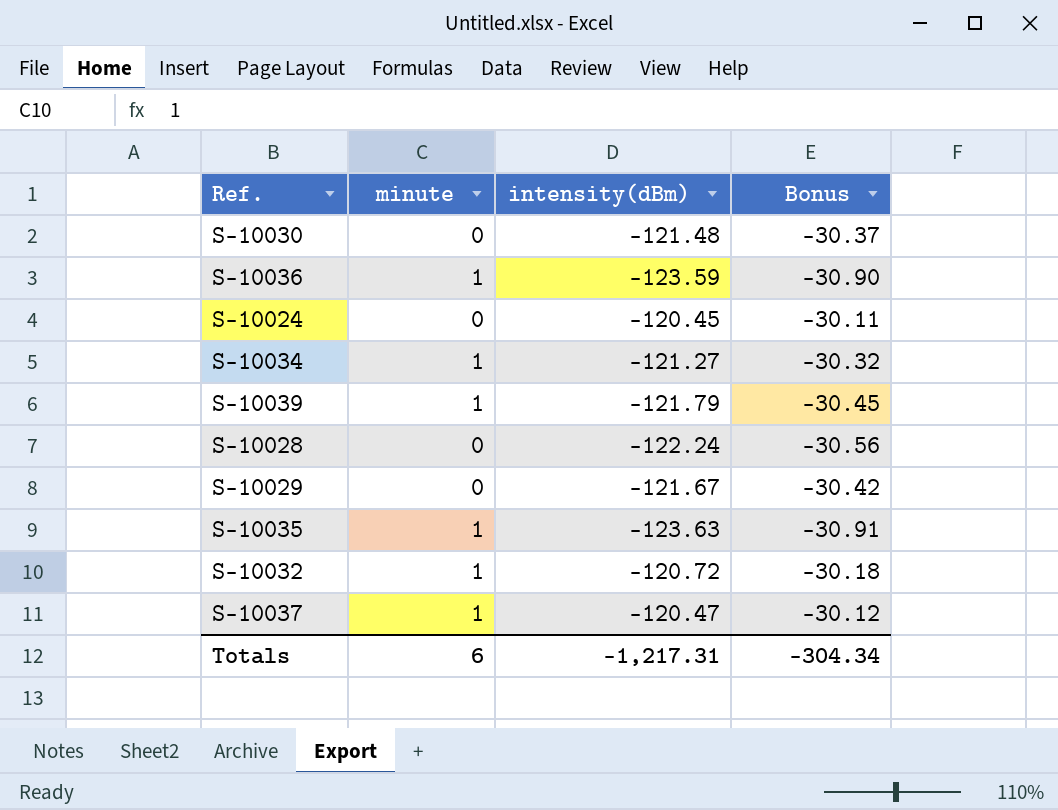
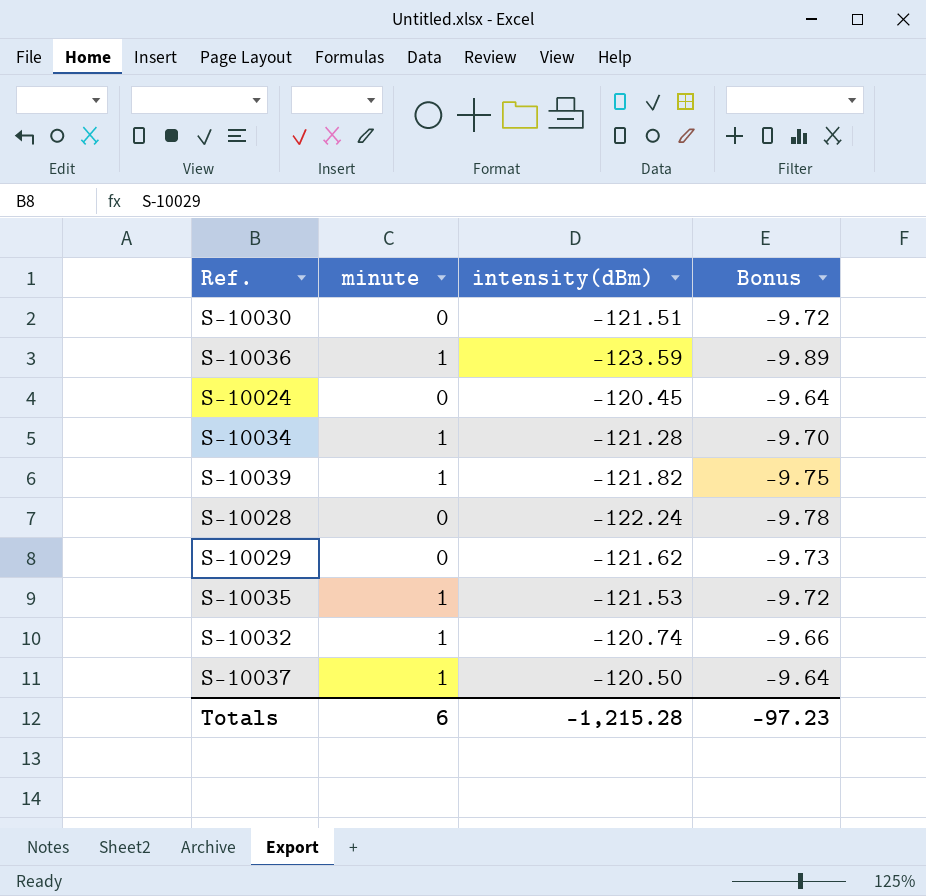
column Bonus | formula: [intensity(dBm)] * 0.25 -> [intensity(dBm)] * 0.08
S-10030 | intensity(dBm): -121.48 -> -121.51
S-10034 | intensity(dBm): -121.27 -> -121.28
S-10039 | intensity(dBm): -121.79 -> -121.82
S-10029 | intensity(dBm): -121.67 -> -121.62
S-10035 | intensity(dBm): -123.63 -> -121.53
S-10032 | intensity(dBm): -120.72 -> -120.74
S-10037 | intensity(dBm): -120.47 -> -120.50
Totals | intensity(dBm): -1,217.31 -> -1,215.28
Totals | Bonus: -304.34 -> -97.23

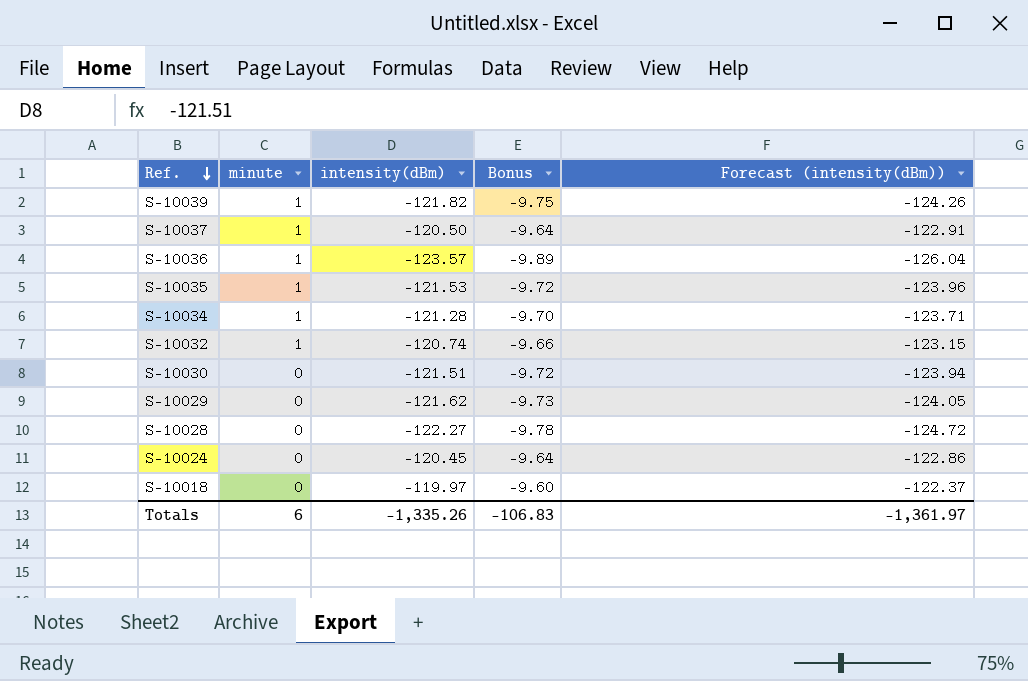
row order: none -> Ref. descending
column Forecast (intensity(dBm)) | formula: none -> [intensity(dBm)] * 1.02
S-10036 | intensity(dBm): -123.59 -> -123.57
S-10028 | intensity(dBm): -122.24 -> -122.27
row S-10018: none -> 0 | -119.97 | -9.60 | -122.37
Totals | intensity(dBm): -1,215.28 -> -1,335.26
Totals | Bonus: -97.23 -> -106.83

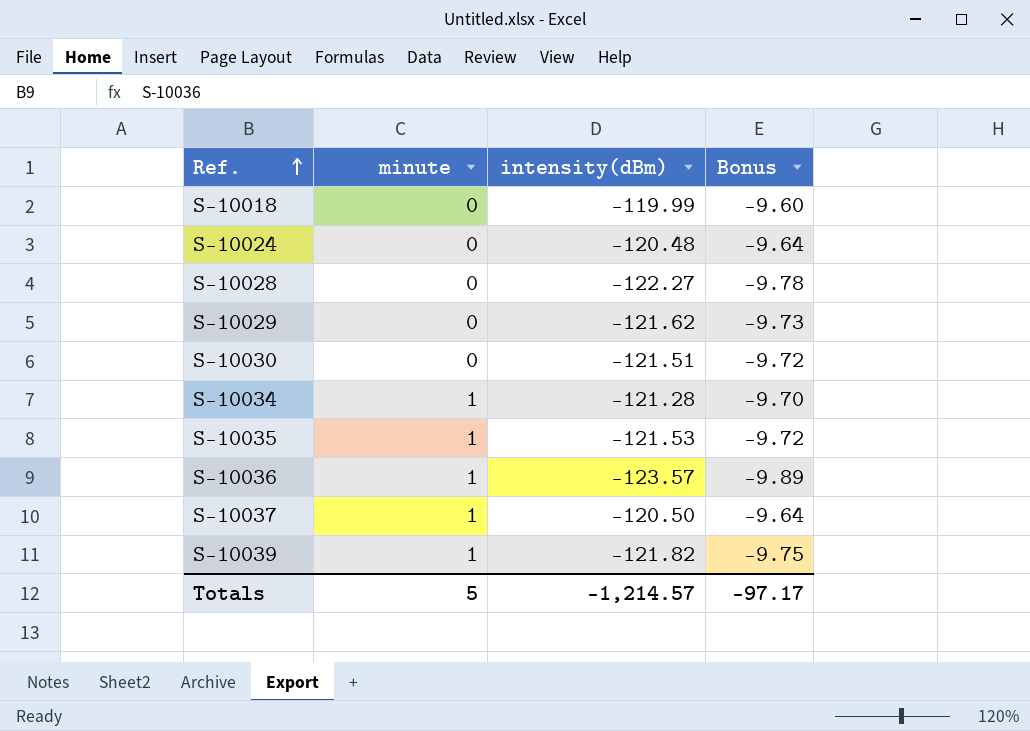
row order: Ref. descending -> Ref. ascending
column Forecast (intensity(dBm)) | formula: [intensity(dBm)] * 1.02 -> none
row S-10032: 1 | -120.74 | -9.66 | -123.15 -> none
S-10018 | intensity(dBm): -119.97 -> -119.99
S-10024 | intensity(dBm): -120.45 -> -120.48
Totals | minute: 6 -> 5
Totals | intensity(dBm): -1,335.26 -> -1,214.57
Totals | Bonus: -106.83 -> -97.17

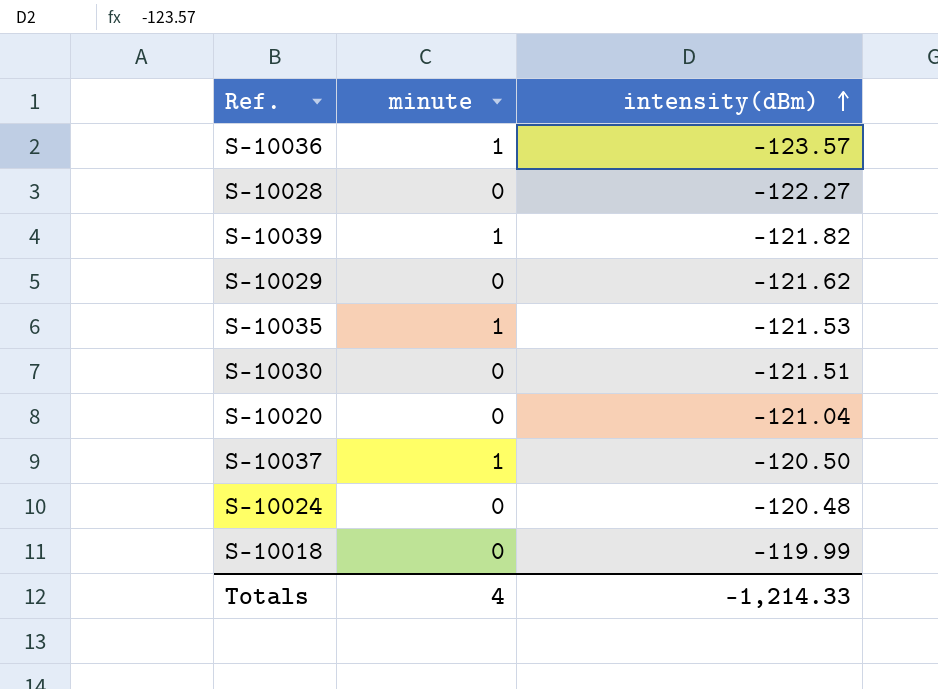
row order: Ref. ascending -> intensity(dBm) ascending
column Bonus | formula: [intensity(dBm)] * 0.08 -> none
row S-10034: 1 | -121.28 | -9.70 -> none
row S-10020: none -> 0 | -121.04
Totals | minute: 5 -> 4
Totals | intensity(dBm): -1,214.57 -> -1,214.33

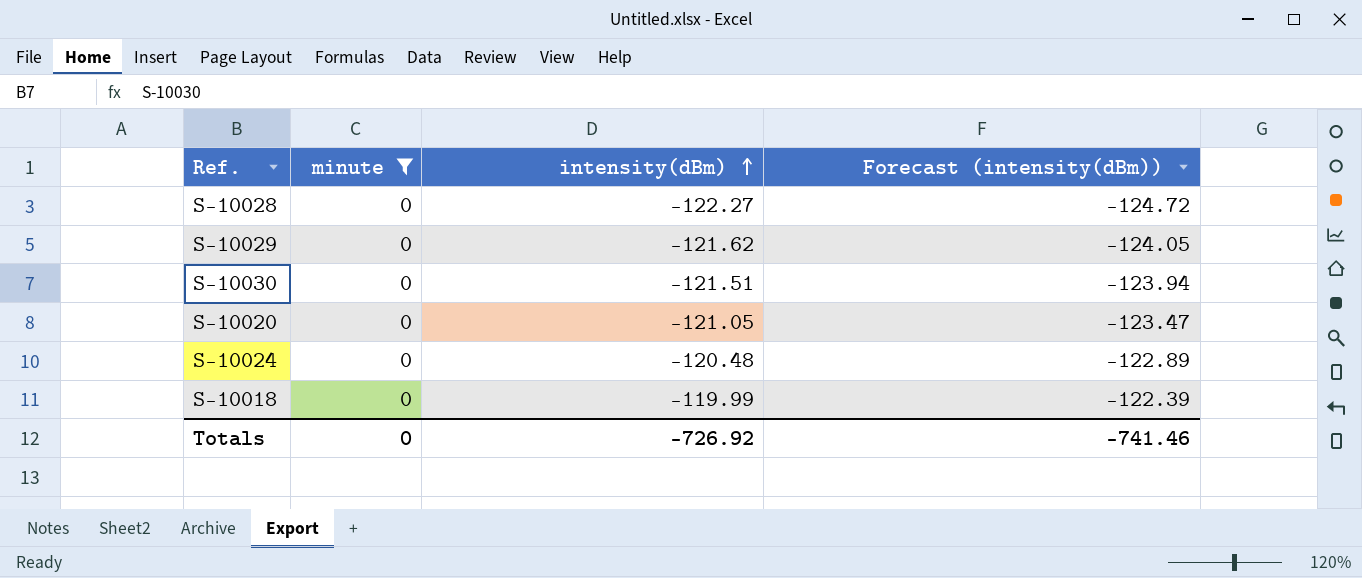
filter: none -> minute = 0
column Forecast (intensity(dBm)) | formula: none -> [intensity(dBm)] * 1.02
S-10020 | intensity(dBm): -121.04 -> -121.05
Totals | minute: 4 -> 0
Totals | intensity(dBm): -1,214.33 -> -726.92

